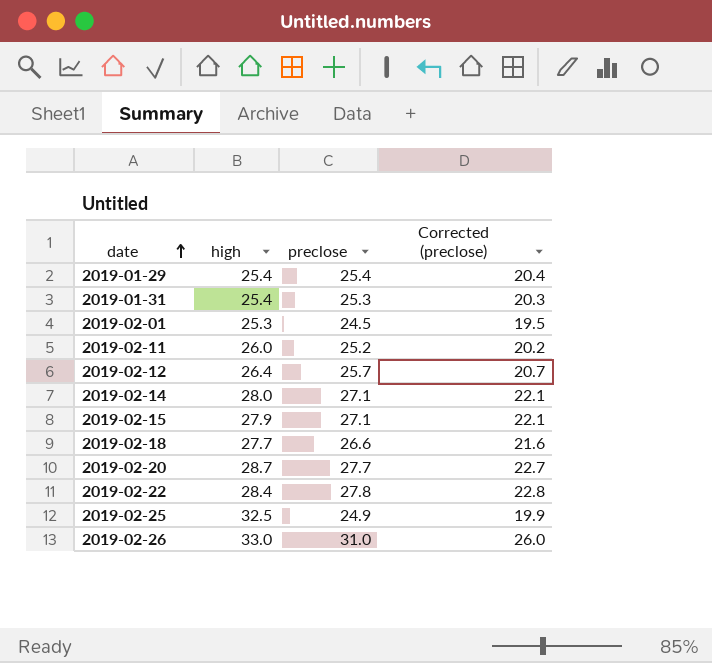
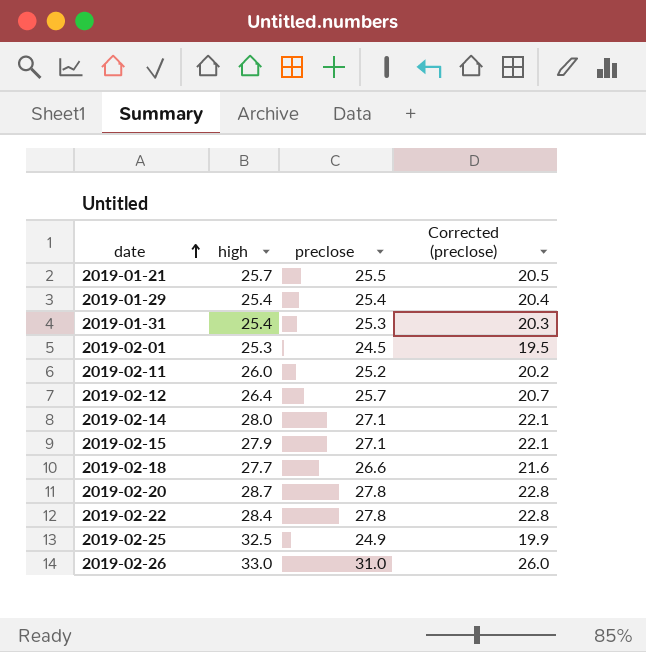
row 2019-01-21: none -> 25.7 | 25.5 | 20.5
2019-02-20 | preclose: 27.7 -> 27.8
2019-02-20 | Corrected (preclose): 22.7 -> 22.8

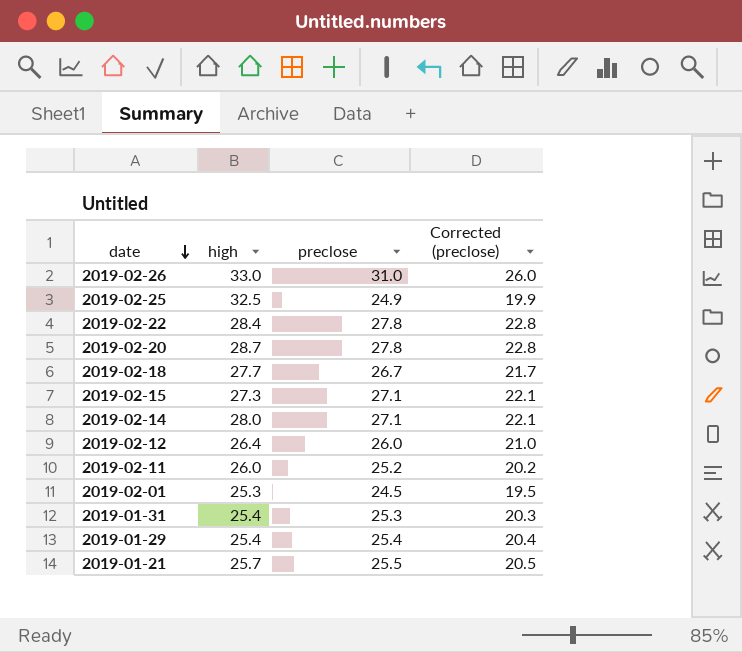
row order: date ascending -> date descending
2019-02-18 | preclose: 26.6 -> 26.7
2019-02-18 | Corrected (preclose): 21.6 -> 21.7
2019-02-15 | high: 27.9 -> 27.3
2019-02-12 | preclose: 25.7 -> 26.0
2019-02-12 | Corrected (preclose): 20.7 -> 21.0

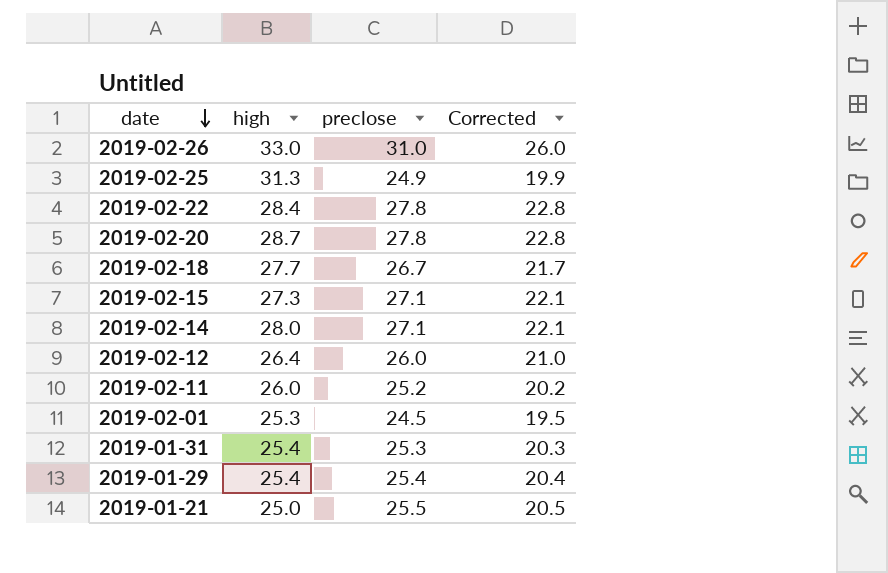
column name: Corrected (preclose) -> Corrected
2019-02-25 | high: 32.5 -> 31.3
2019-01-21 | high: 25.7 -> 25.0

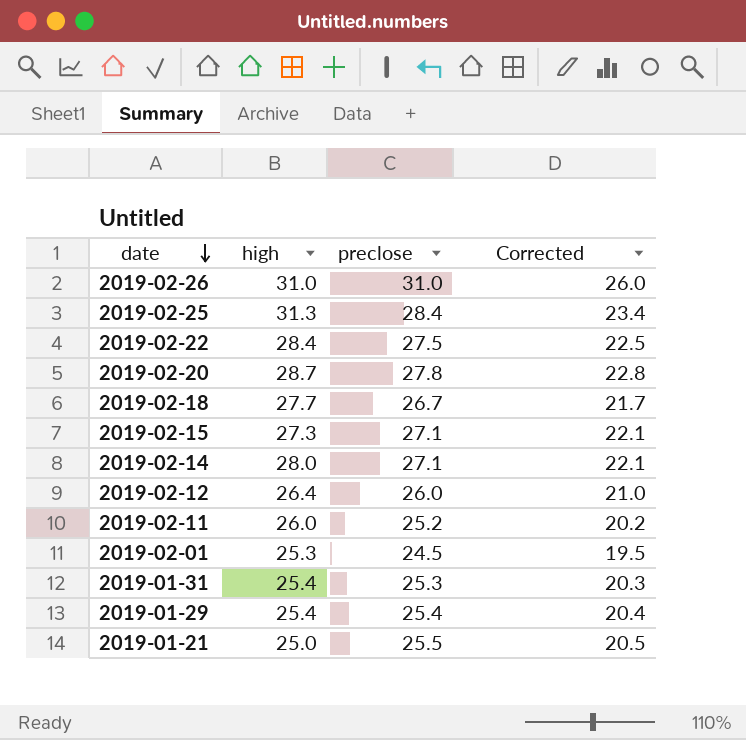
2019-02-26 | high: 33.0 -> 31.0
2019-02-25 | preclose: 24.9 -> 28.4
2019-02-25 | Corrected: 19.9 -> 23.4
2019-02-22 | preclose: 27.8 -> 27.5
2019-02-22 | Corrected: 22.8 -> 22.5

